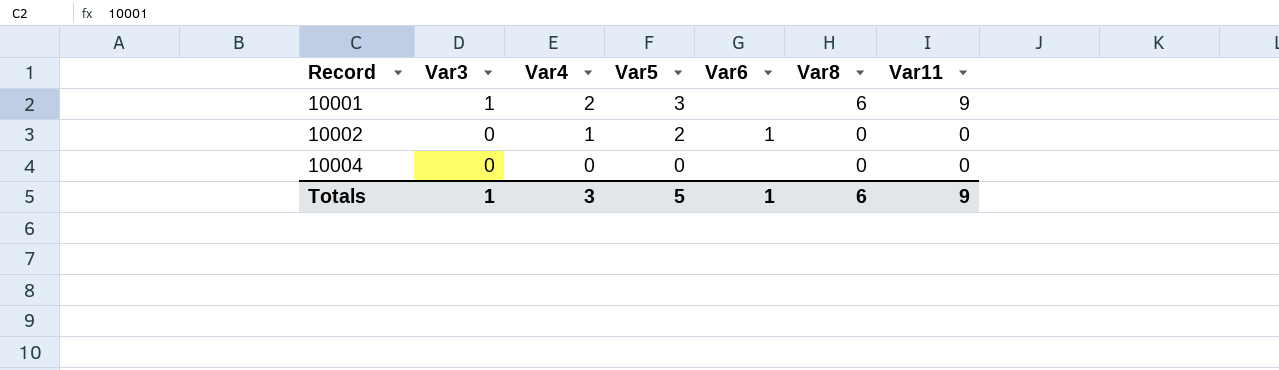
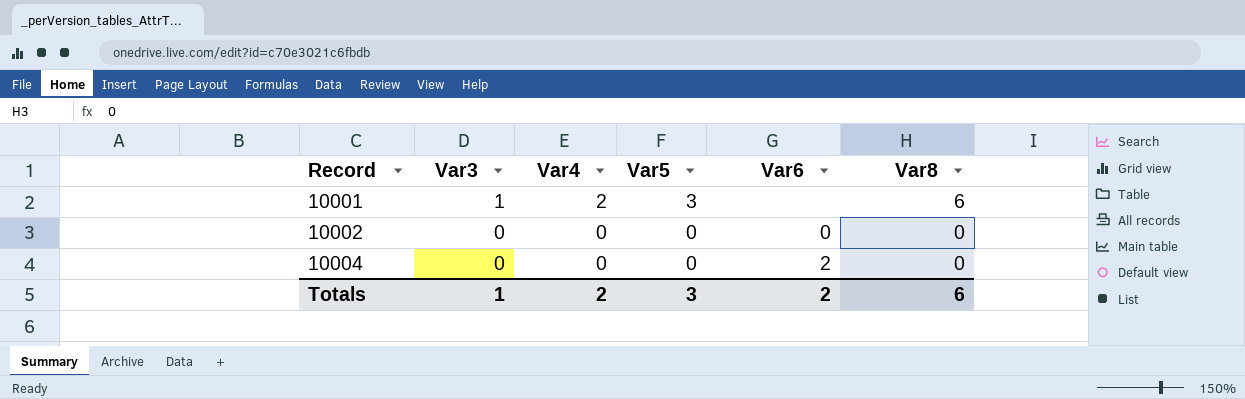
column Var11 | position: 7 -> none
10002 | Var4: 1 -> 0
10002 | Var5: 2 -> 0
10002 | Var6: 1 -> 0
10004 | Var6: none -> 2
Totals | Var4: 3 -> 2
Totals | Var5: 5 -> 3
Totals | Var6: 1 -> 2

